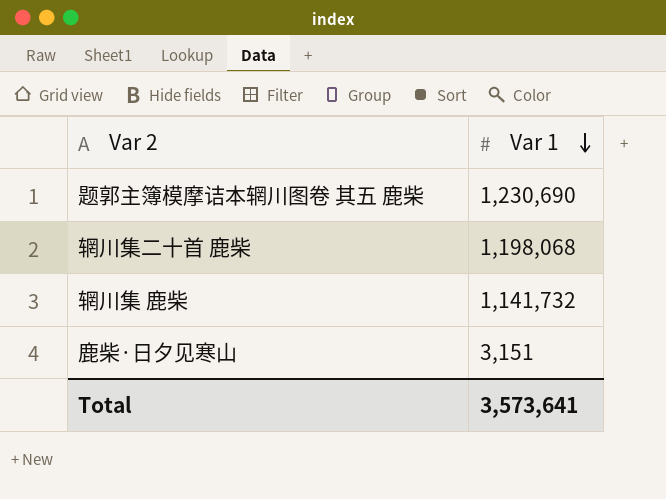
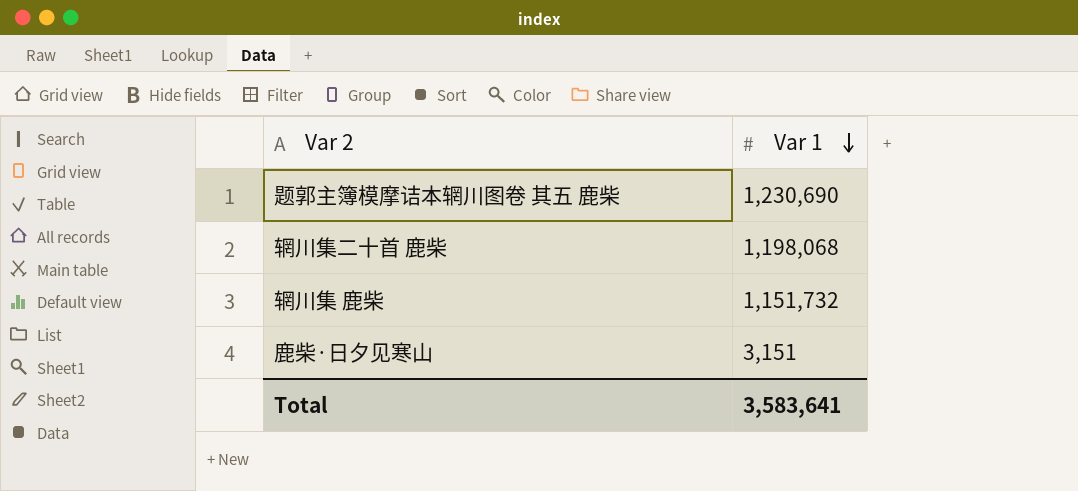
辋川集 鹿柴 | Var 1: 1,141,732 -> 1,151,732
Total | Var 1: 3,573,641 -> 3,583,641

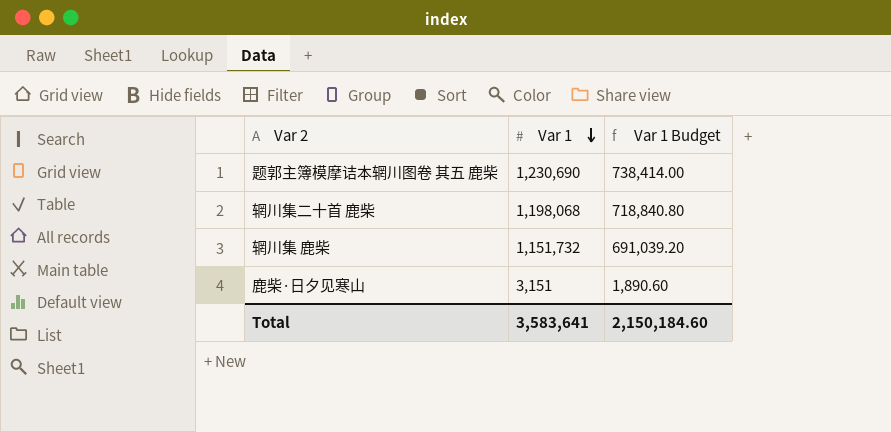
column Var 1 Budget | formula: none -> [Var 1] * 0.6

